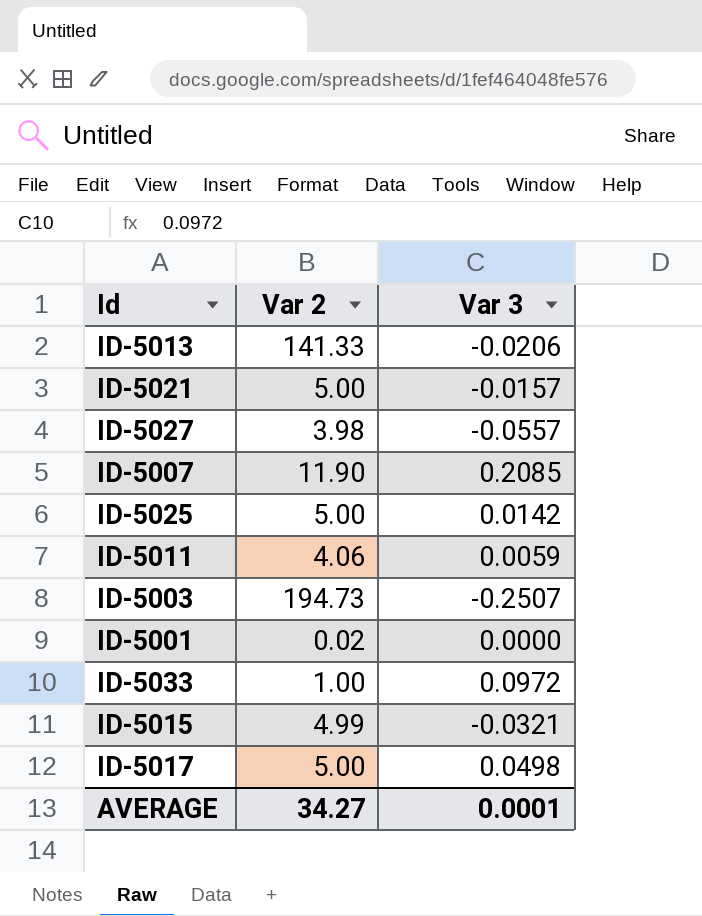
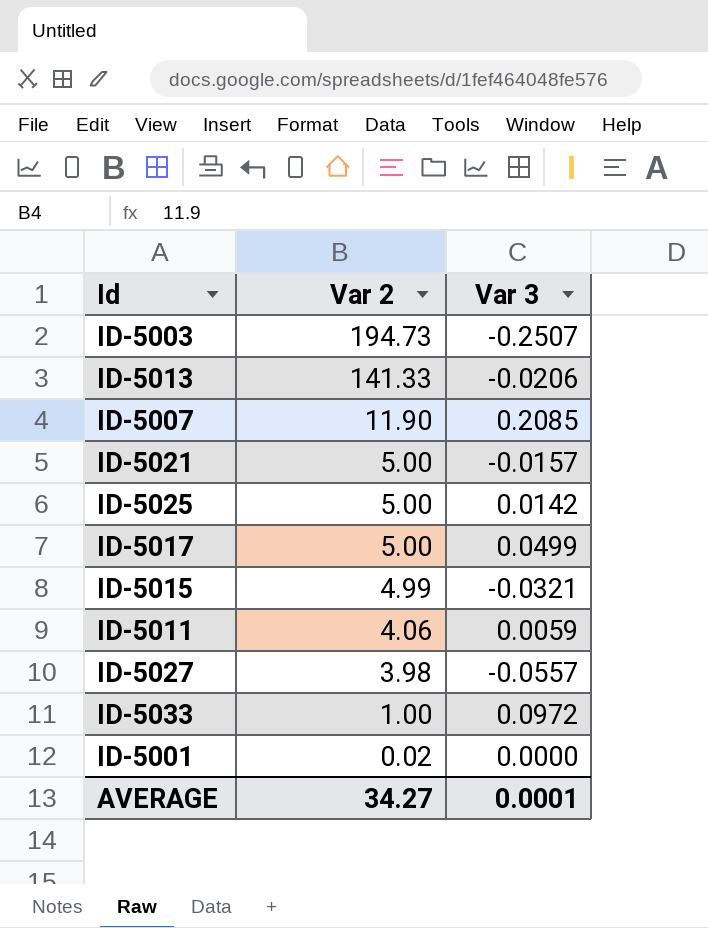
row order: none -> Var 2 descending
ID-5017 | Var 3: 0.0498 -> 0.0499

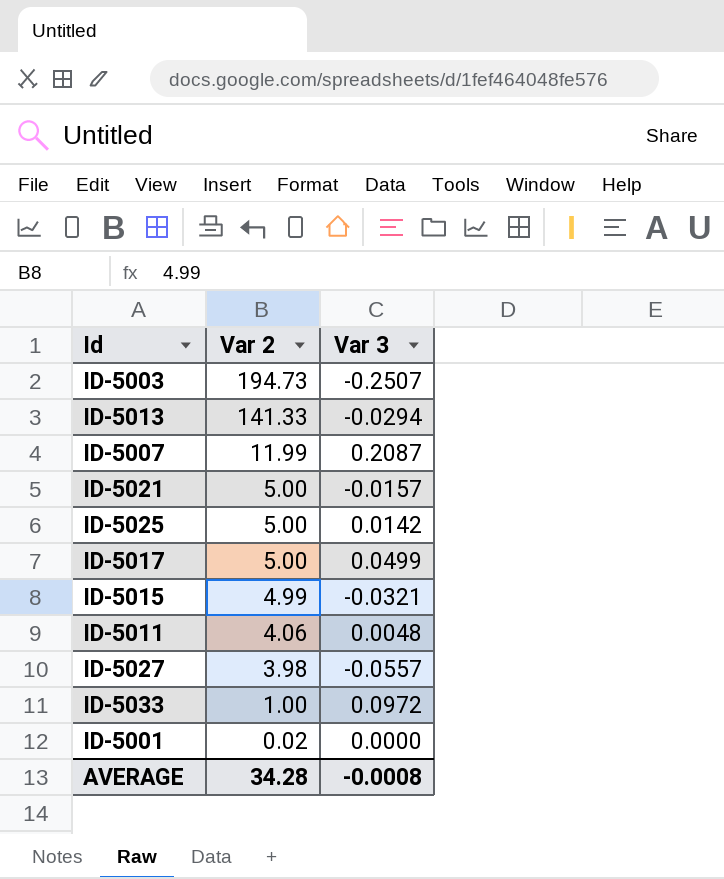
ID-5013 | Var 3: -0.0206 -> -0.0294
ID-5007 | Var 2: 11.90 -> 11.99
ID-5007 | Var 3: 0.2085 -> 0.2087
ID-5011 | Var 3: 0.0059 -> 0.0048
AVERAGE | Var 2: 34.27 -> 34.28
AVERAGE | Var 3: 0.0001 -> -0.0008

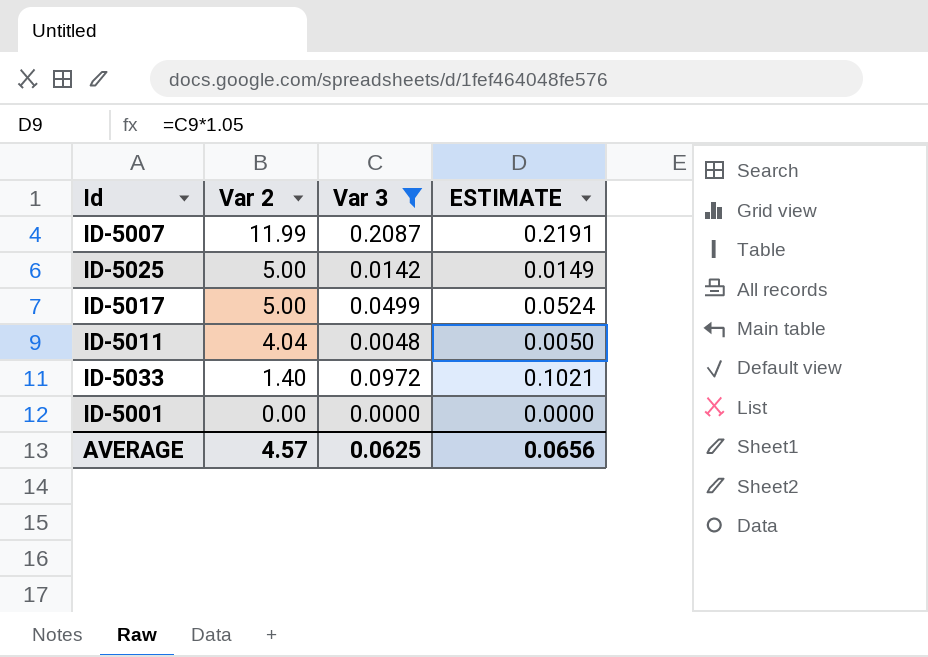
filter: none -> Var 3 >= 0.0000
column ESTIMATE | formula: none -> [Var 3] * 1.05
ID-5011 | Var 2: 4.06 -> 4.04
ID-5033 | Var 2: 1.00 -> 1.40
ID-5001 | Var 2: 0.02 -> 0.00
AVERAGE | Var 2: 34.28 -> 4.57
AVERAGE | Var 3: -0.0008 -> 0.0625

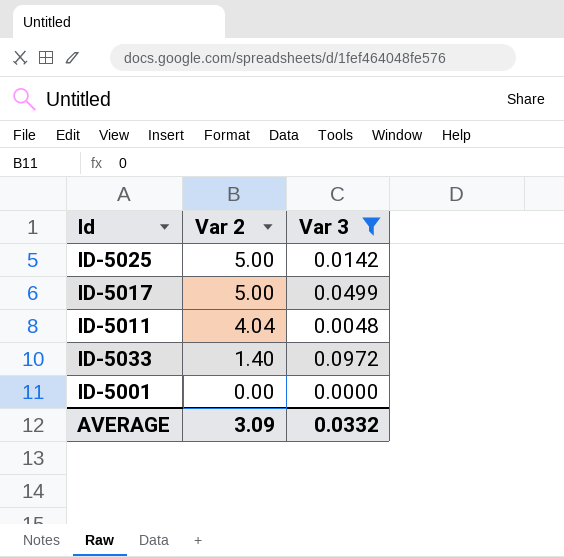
column ESTIMATE | formula: [Var 3] * 1.05 -> none
row ID-5007: 11.99 | 0.2087 | 0.2191 -> none
AVERAGE | Var 2: 4.57 -> 3.09
AVERAGE | Var 3: 0.0625 -> 0.0332

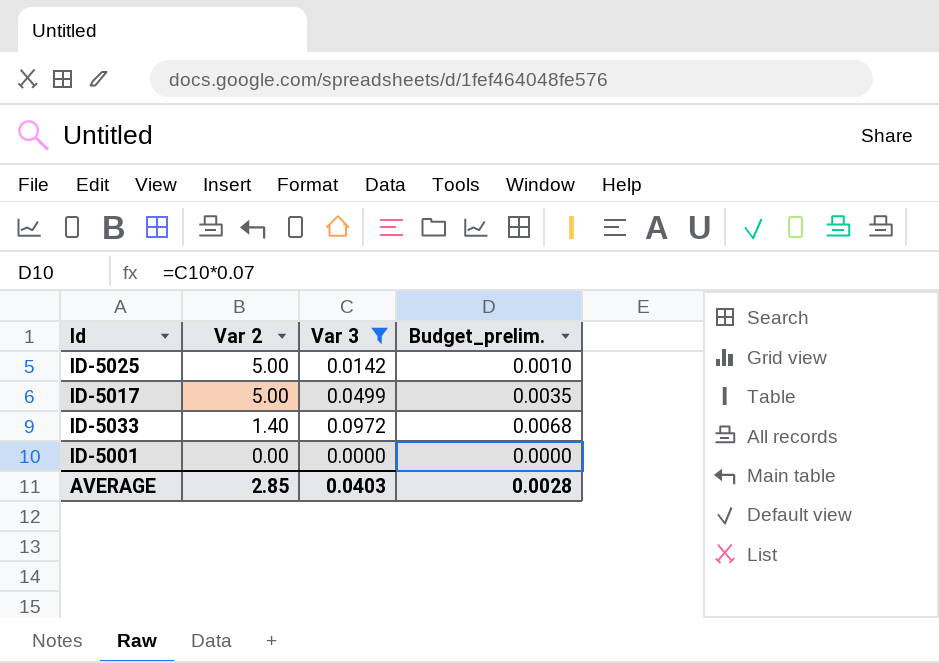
column Budget_prelim. | formula: none -> [Var 3] * 0.07
row ID-5011: 4.04 | 0.0048 -> none
AVERAGE | Var 2: 3.09 -> 2.85
AVERAGE | Var 3: 0.0332 -> 0.0403

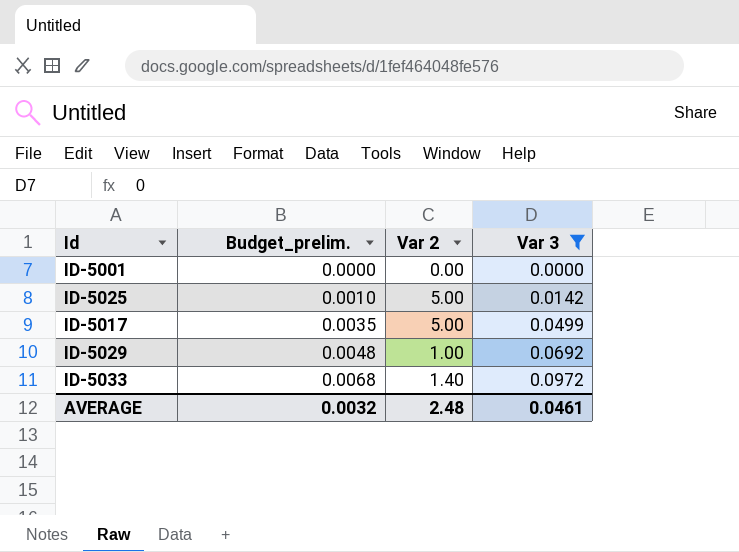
row order: Var 2 descending -> Budget_prelim. ascending
column Budget_prelim. | position: 4 -> 2
row ID-5029: none -> 0.0048 | 1.00 | 0.0692
AVERAGE | Budget_prelim.: 0.0028 -> 0.0032
AVERAGE | Var 2: 2.85 -> 2.48
AVERAGE | Var 3: 0.0403 -> 0.0461

